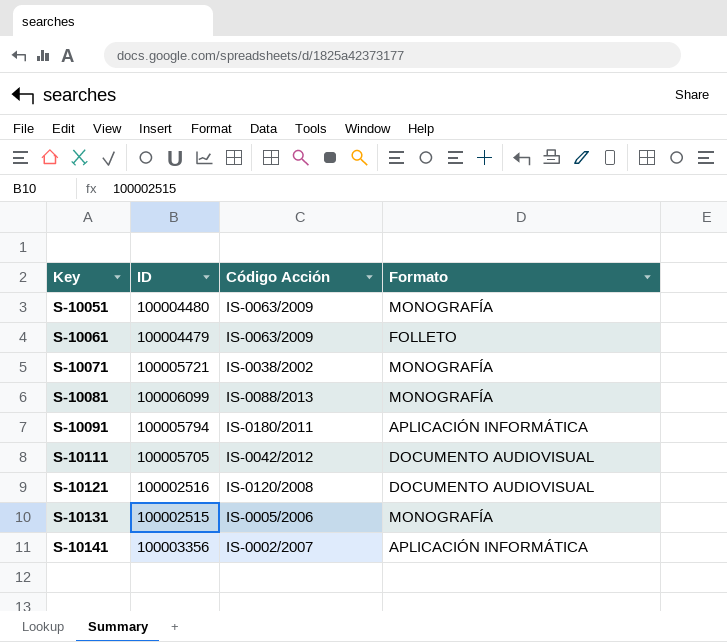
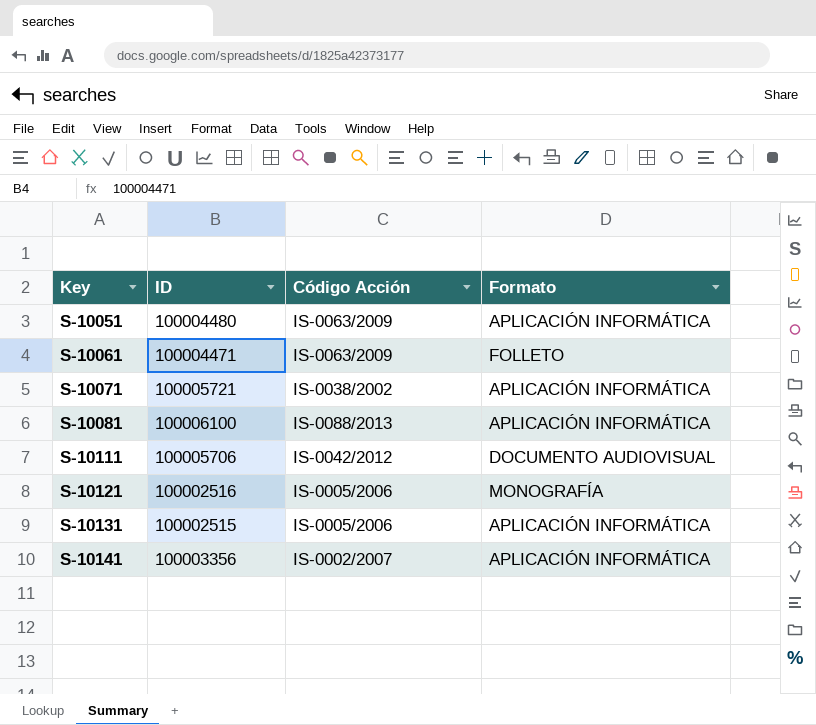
row S-10091: 100005794 | IS-0180/2011 | APLICACIÓN INFORMÁTICA -> none
S-10051 | Formato: MONOGRAFÍA -> APLICACIÓN INFORMÁTICA
S-10061 | ID: 100004479 -> 100004471
S-10071 | Formato: MONOGRAFÍA -> APLICACIÓN INFORMÁTICA
S-10081 | ID: 100006099 -> 100006100
S-10081 | Formato: MONOGRAFÍA -> APLICACIÓN INFORMÁTICA
S-10111 | ID: 100005705 -> 100005706
S-10121 | Código Acción: IS-0120/2008 -> IS-0005/2006
S-10121 | Formato: DOCUMENTO AUDIOVISUAL -> MONOGRAFÍA
S-10131 | Formato: MONOGRAFÍA -> APLICACIÓN INFORMÁTICA

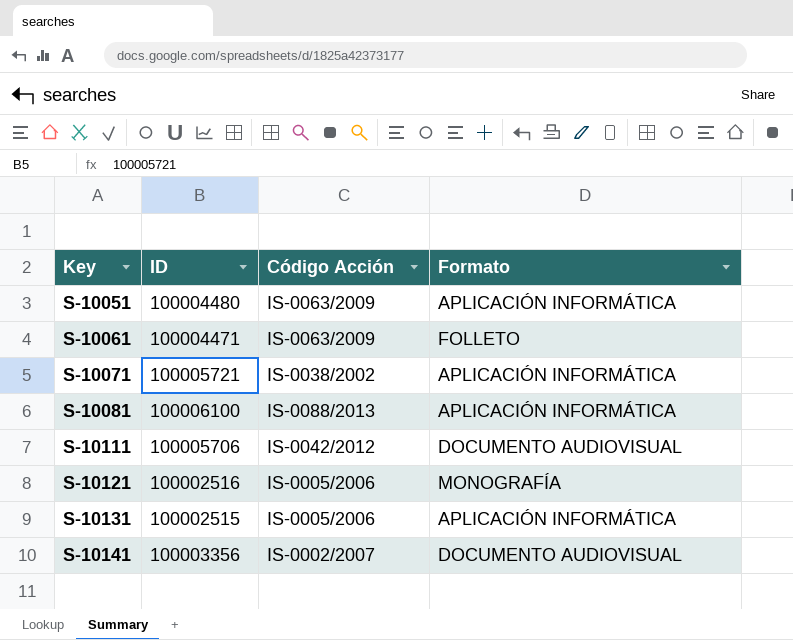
S-10141 | Formato: APLICACIÓN INFORMÁTICA -> DOCUMENTO AUDIOVISUAL

